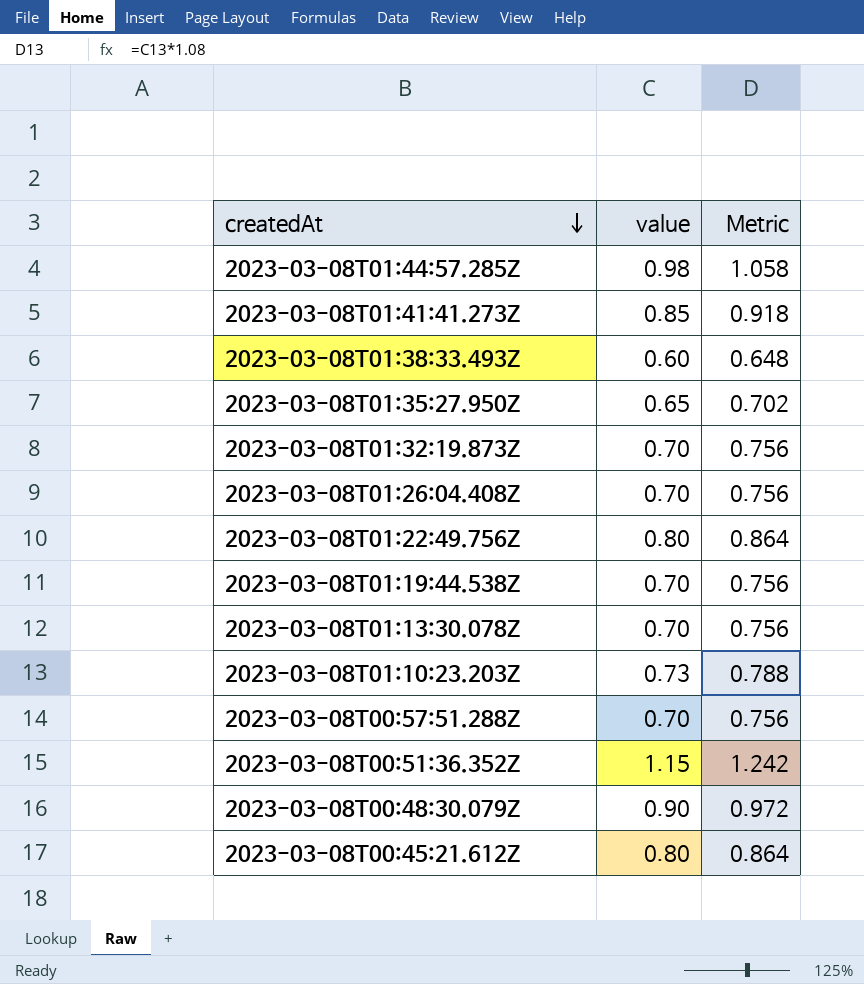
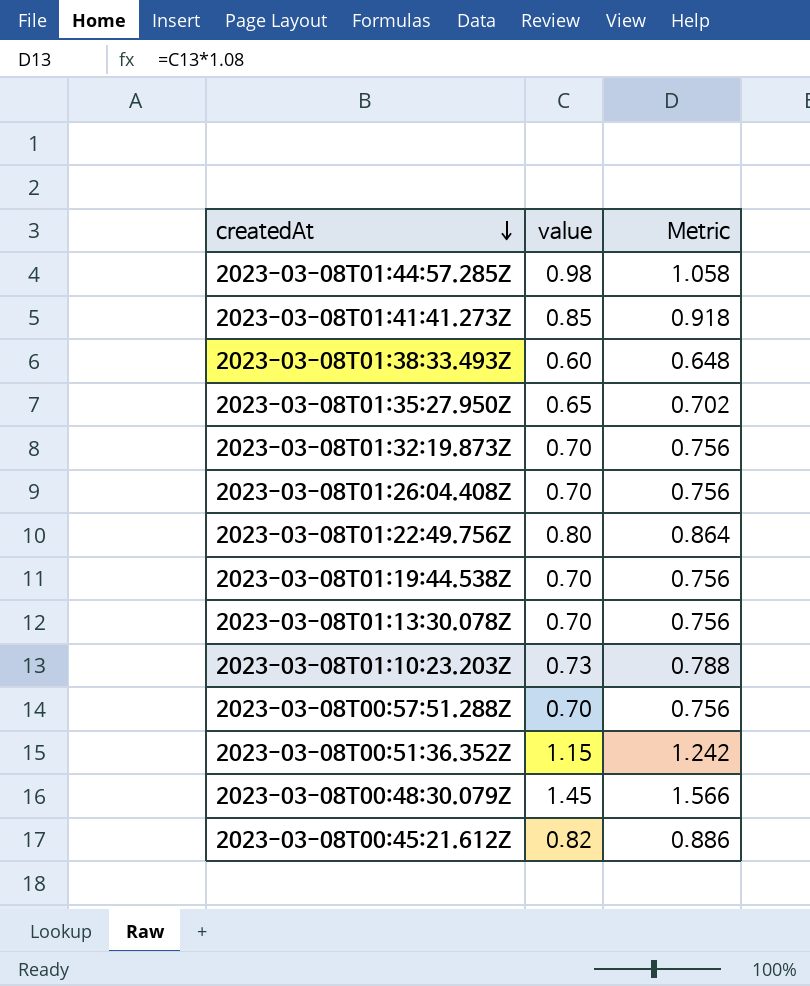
2023-03-08T00:48:30.079Z | value: 0.90 -> 1.45
2023-03-08T00:48:30.079Z | Metric: 0.972 -> 1.566
2023-03-08T00:45:21.612Z | value: 0.80 -> 0.82
2023-03-08T00:45:21.612Z | Metric: 0.864 -> 0.886

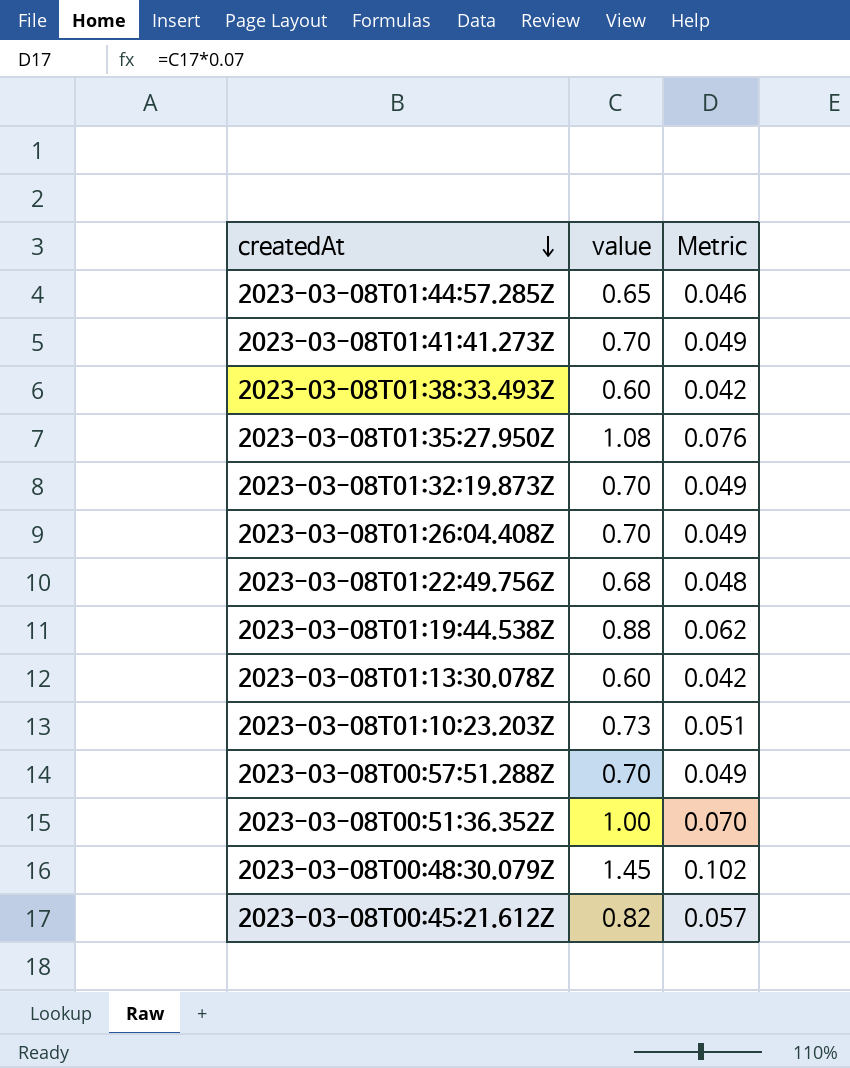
column Metric | formula: [value] * 1.08 -> [value] * 0.07
2023-03-08T01:44:57.285Z | value: 0.98 -> 0.65
2023-03-08T01:41:41.273Z | value: 0.85 -> 0.70
2023-03-08T01:35:27.950Z | value: 0.65 -> 1.08
2023-03-08T01:22:49.756Z | value: 0.80 -> 0.68
2023-03-08T01:19:44.538Z | value: 0.70 -> 0.88
2023-03-08T01:13:30.078Z | value: 0.70 -> 0.60
2023-03-08T00:51:36.352Z | value: 1.15 -> 1.00

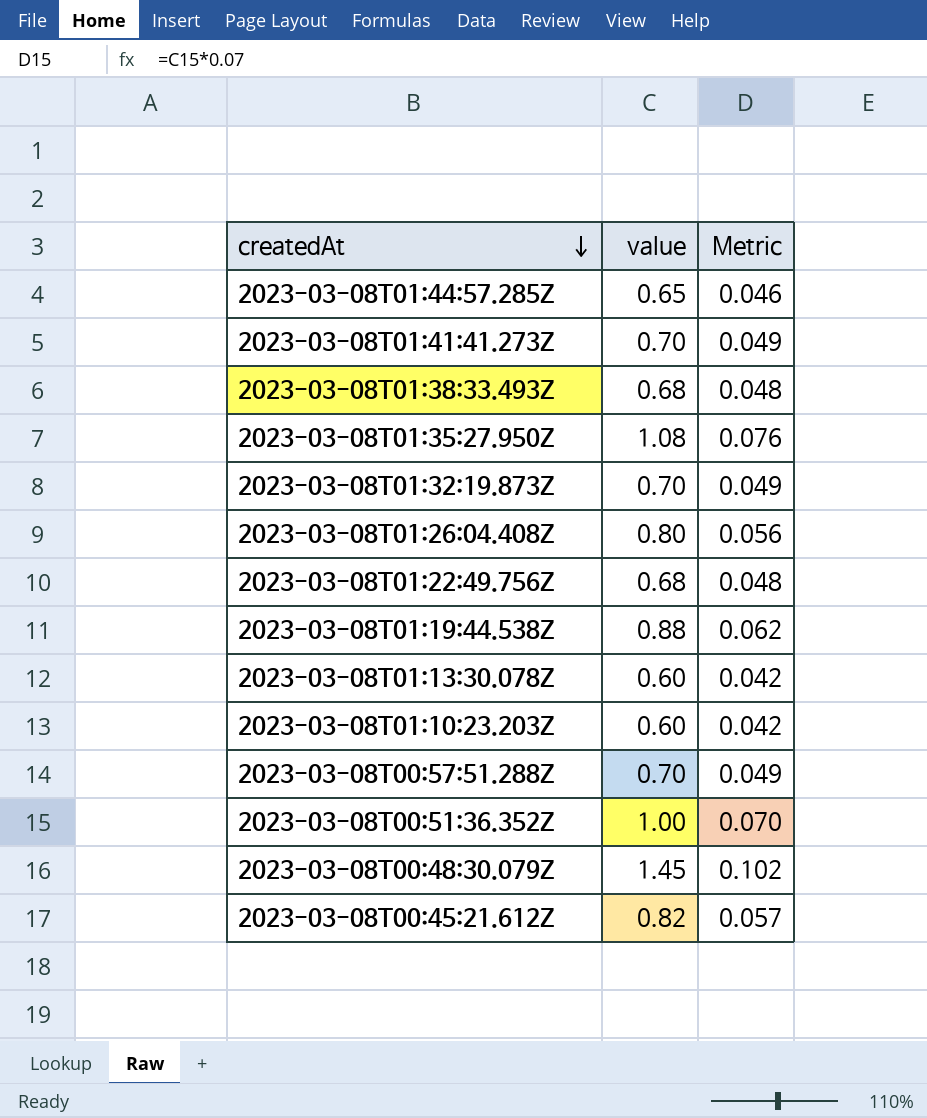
2023-03-08T01:38:33.493Z | value: 0.60 -> 0.68
2023-03-08T01:38:33.493Z | Metric: 0.042 -> 0.048
2023-03-08T01:26:04.408Z | value: 0.70 -> 0.80
2023-03-08T01:26:04.408Z | Metric: 0.049 -> 0.056
2023-03-08T01:10:23.203Z | value: 0.73 -> 0.60
2023-03-08T01:10:23.203Z | Metric: 0.051 -> 0.042

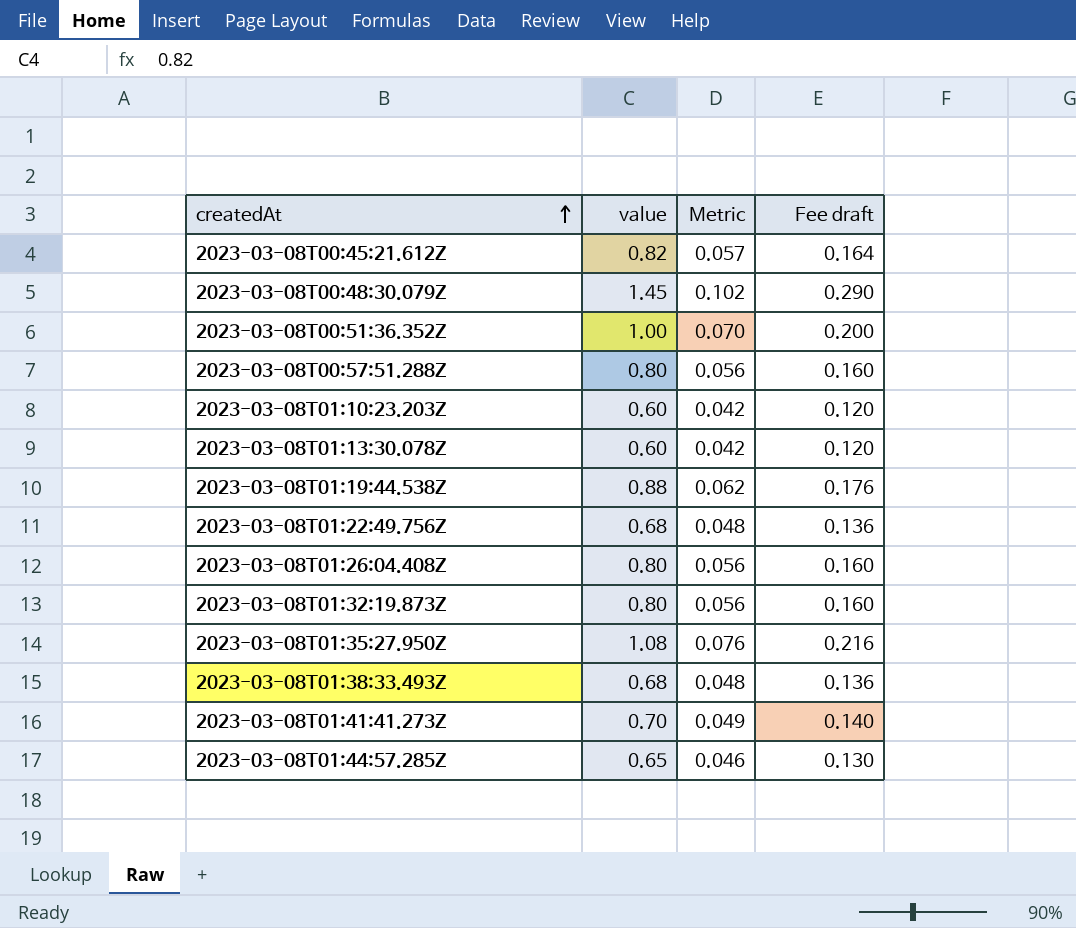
row order: createdAt descending -> createdAt ascending
column Fee draft | formula: none -> [value] * 0.2
2023-03-08T00:57:51.288Z | value: 0.70 -> 0.80
2023-03-08T00:57:51.288Z | Metric: 0.049 -> 0.056
2023-03-08T01:32:19.873Z | value: 0.70 -> 0.80
2023-03-08T01:32:19.873Z | Metric: 0.049 -> 0.056

